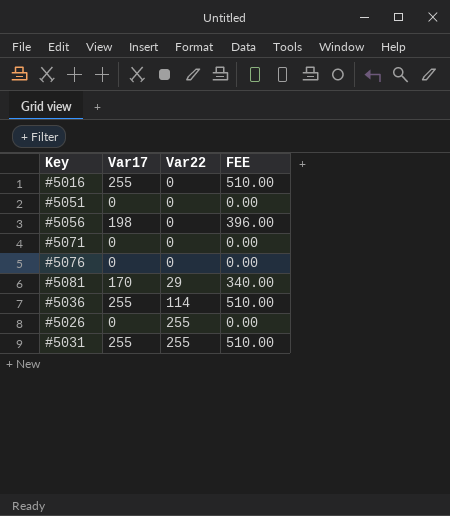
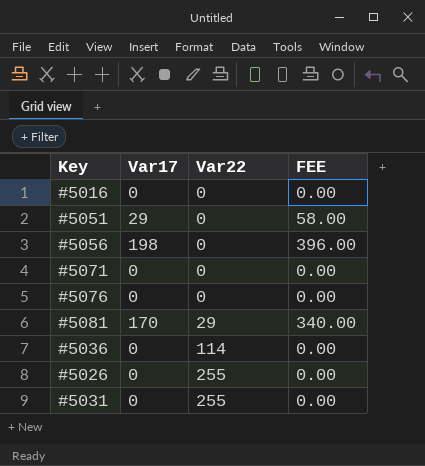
#5016 | Var17: 255 -> 0
#5016 | FEE: 510.00 -> 0.00
#5051 | Var17: 0 -> 29
#5051 | FEE: 0.00 -> 58.00
#5036 | Var17: 255 -> 0
#5036 | FEE: 510.00 -> 0.00
#5031 | Var17: 255 -> 0
#5031 | FEE: 510.00 -> 0.00

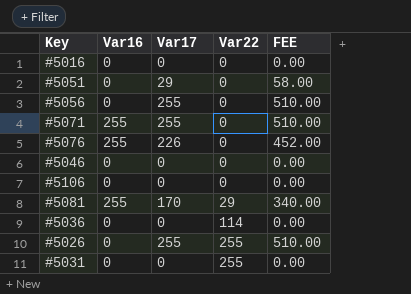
column Var16 | position: none -> 2
#5056 | Var17: 198 -> 255
#5056 | FEE: 396.00 -> 510.00
#5071 | Var17: 0 -> 255
#5071 | FEE: 0.00 -> 510.00
#5076 | Var17: 0 -> 226
#5076 | FEE: 0.00 -> 452.00
row #5046: none -> 0 | 0 | 0 | 0.00
row #5106: none -> 0 | 0 | 0 | 0.00
#5026 | Var17: 0 -> 255
#5026 | FEE: 0.00 -> 510.00

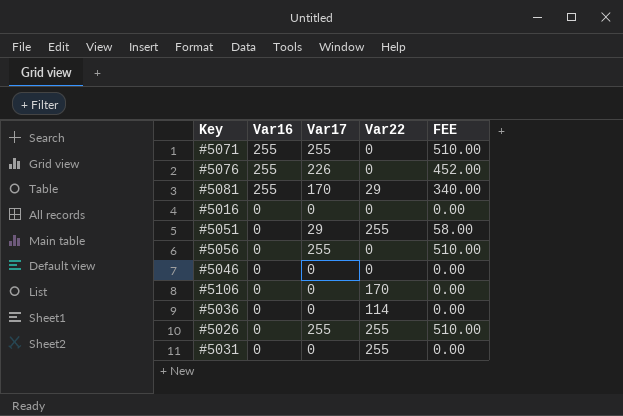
row order: Var22 ascending -> Var16 descending
#5051 | Var22: 0 -> 255
#5106 | Var22: 0 -> 170

